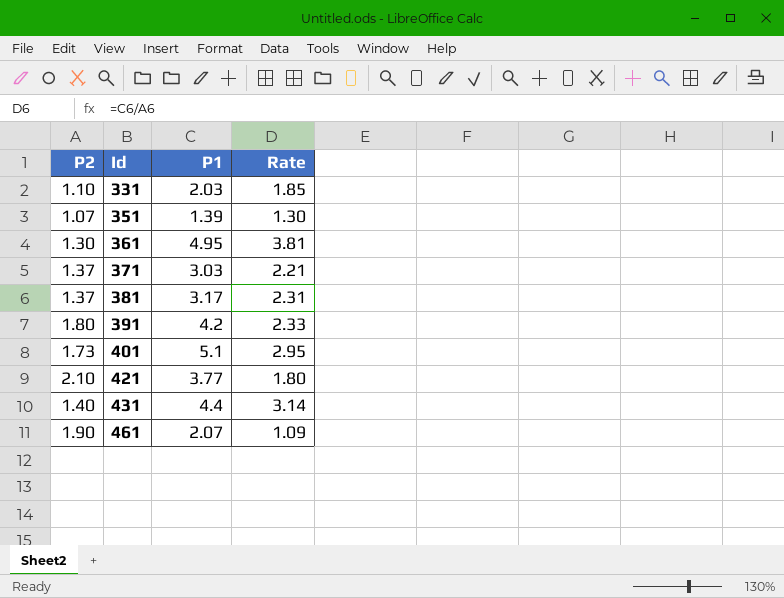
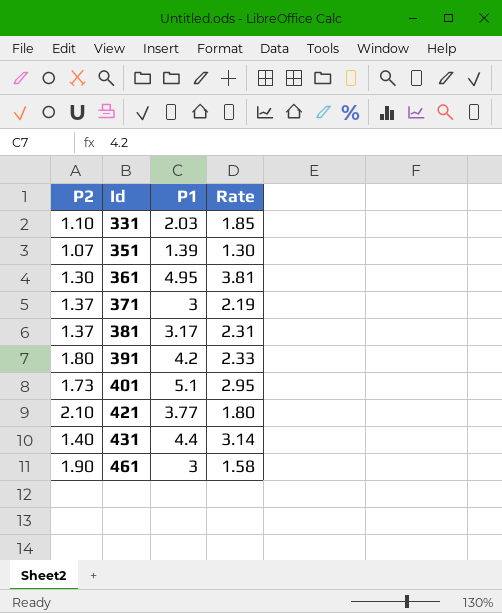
371 | P1: 3.03 -> 3
371 | Rate: 2.21 -> 2.19
461 | P1: 2.07 -> 3
461 | Rate: 1.09 -> 1.58

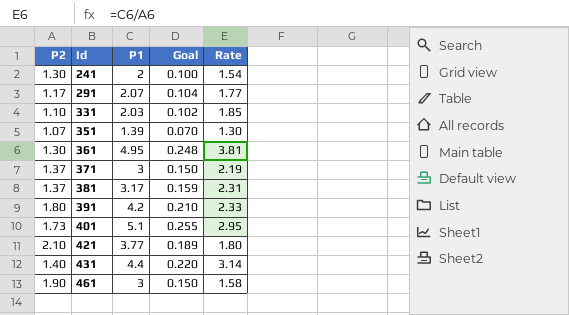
column Goal | formula: none -> [P1] * 0.05
row 241: none -> 1.30 | 2 | 0.100 | 1.54
row 291: none -> 1.17 | 2.07 | 0.104 | 1.77

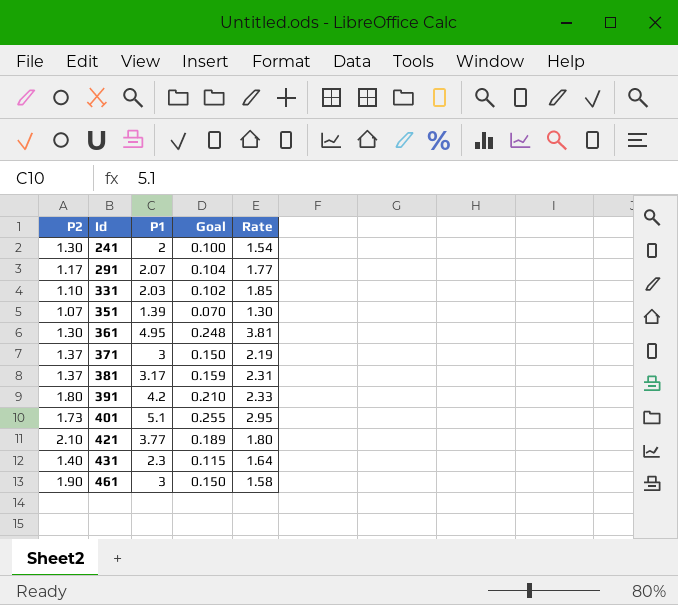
431 | P1: 4.4 -> 2.3
431 | Goal: 0.220 -> 0.115
431 | Rate: 3.14 -> 1.64

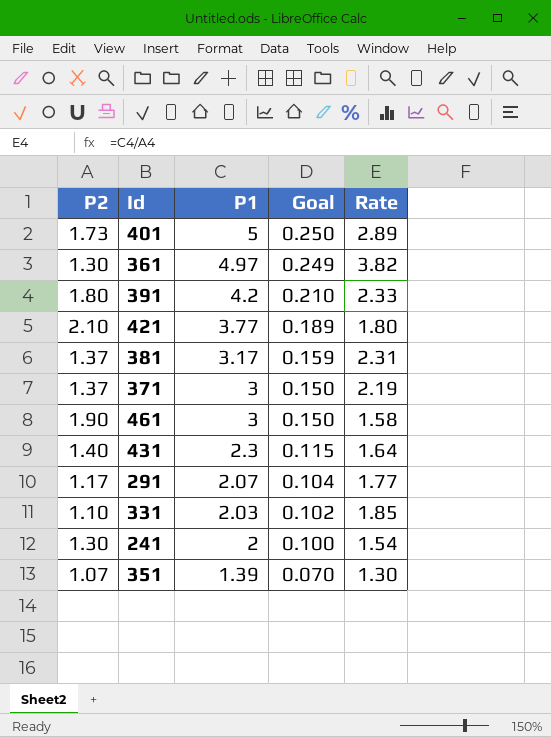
row order: Id ascending -> P1 descending
401 | P1: 5.1 -> 5
401 | Goal: 0.255 -> 0.250
401 | Rate: 2.95 -> 2.89
361 | P1: 4.95 -> 4.97
361 | Goal: 0.248 -> 0.249
361 | Rate: 3.81 -> 3.82

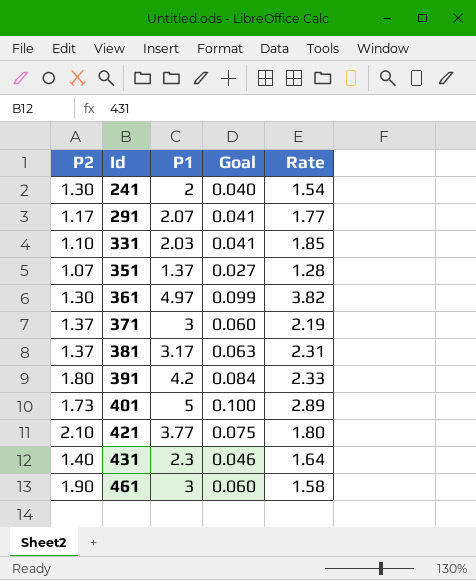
row order: P1 descending -> Id ascending
column Goal | formula: [P1] * 0.05 -> [P1] * 0.02
351 | P1: 1.39 -> 1.37
351 | Rate: 1.30 -> 1.28

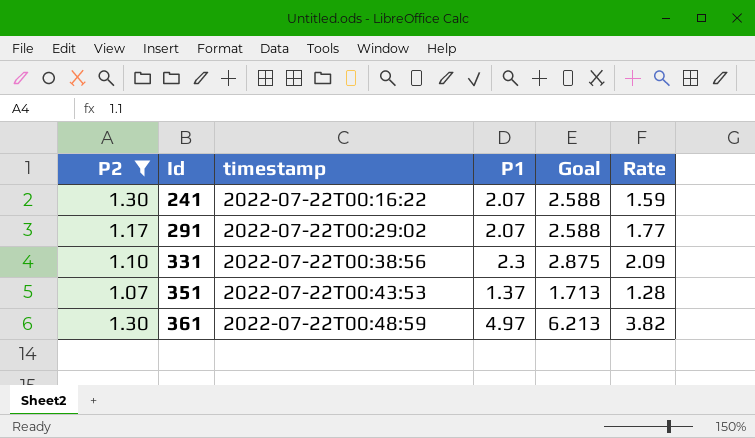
filter: none -> P2 <= 1.30
column timestamp | position: none -> 3
column Goal | formula: [P1] * 0.02 -> [P1] * 1.25
241 | P1: 2 -> 2.07
241 | Rate: 1.54 -> 1.59
331 | P1: 2.03 -> 2.3
331 | Rate: 1.85 -> 2.09

